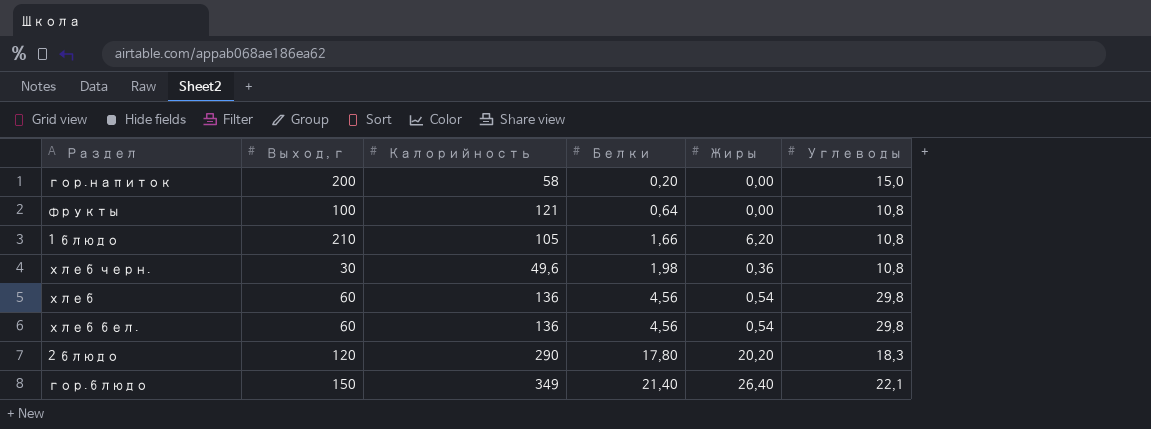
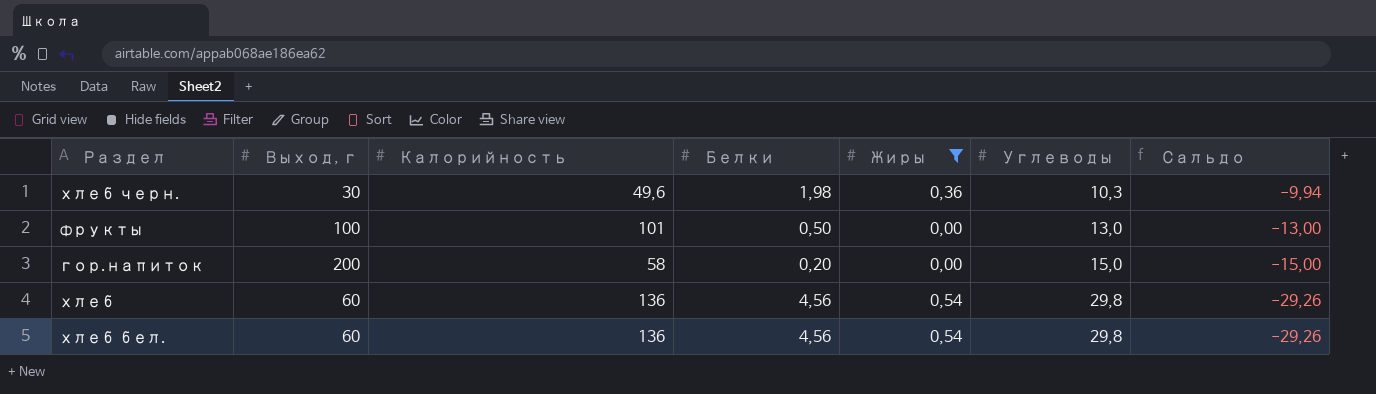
filter: none -> Жиры <= 0,54
row order: Белки ascending -> Углеводы ascending
column Сальдо | formula: none -> [Жиры] - [Углеводы]
хлеб черн. | Углеводы: 10,8 -> 10,3
фрукты | Калорийность: 121 -> 101
фрукты | Белки: 0,64 -> 0,50
фрукты | Углеводы: 10,8 -> 13,0

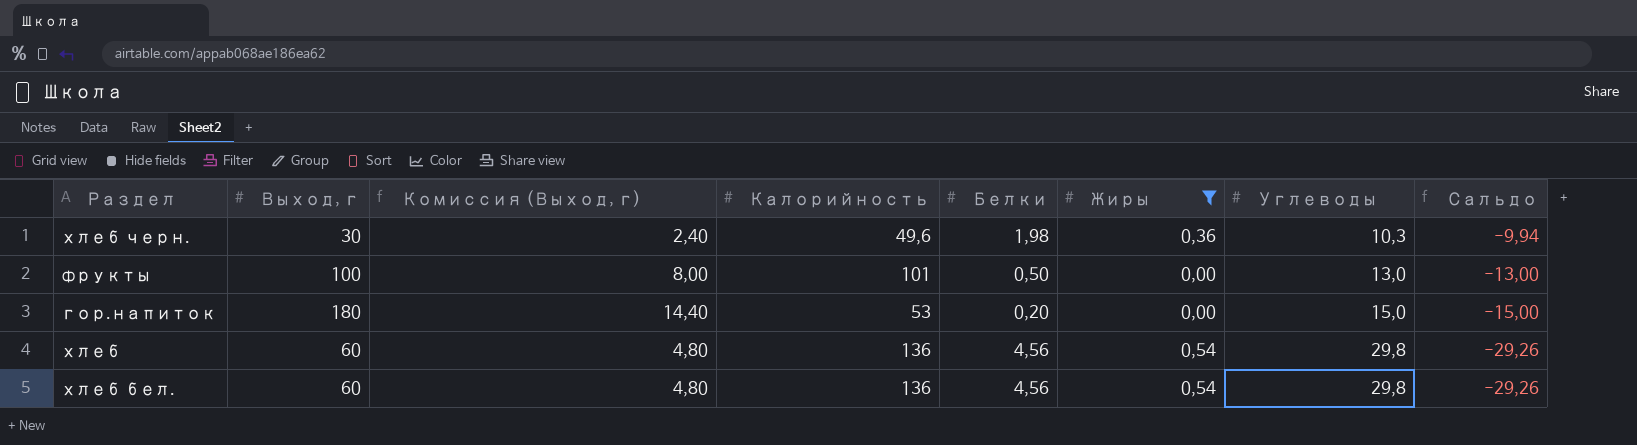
column Комиссия (Выход, г) | formula: none -> [Выход, г] * 0,08
гор.напиток | Выход, г: 200 -> 180
гор.напиток | Калорийность: 58 -> 53

